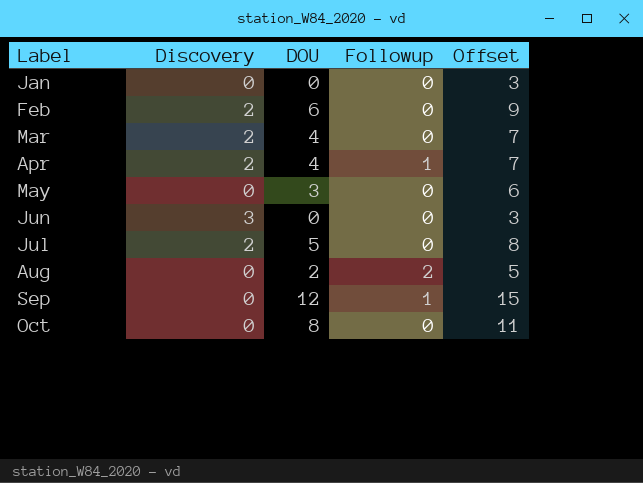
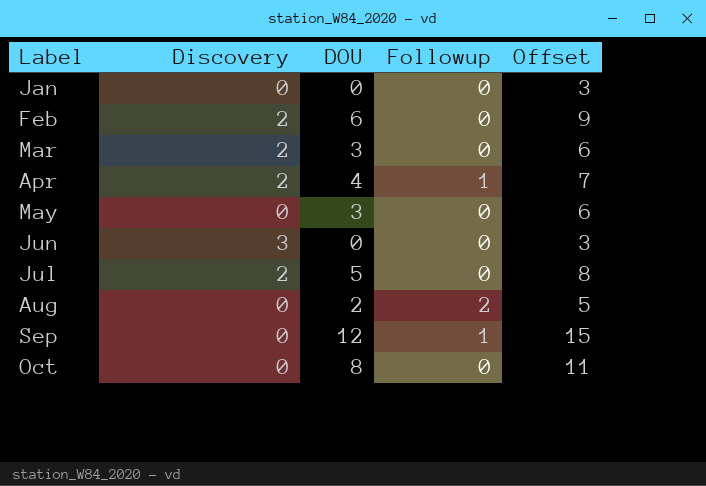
Mar | DOU: 4 -> 3
Mar | Offset: 7 -> 6

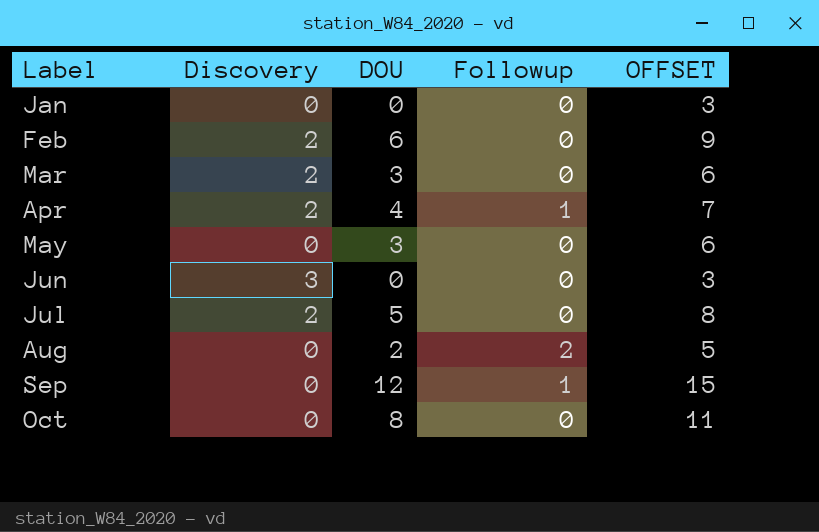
column name: Offset -> OFFSET

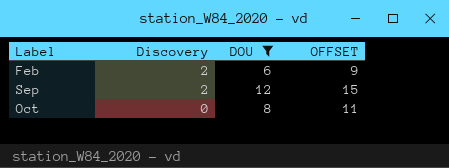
filter: none -> DOU >= 6
column Followup | position: 4 -> none
Sep | Discovery: 0 -> 2

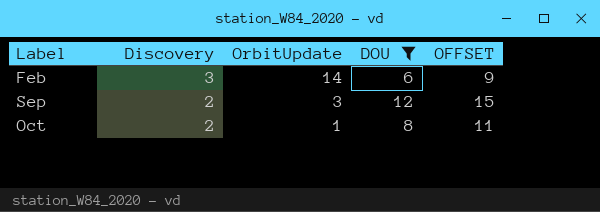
column OrbitUpdate | position: none -> 3
Feb | Discovery: 2 -> 3
Oct | Discovery: 0 -> 2

